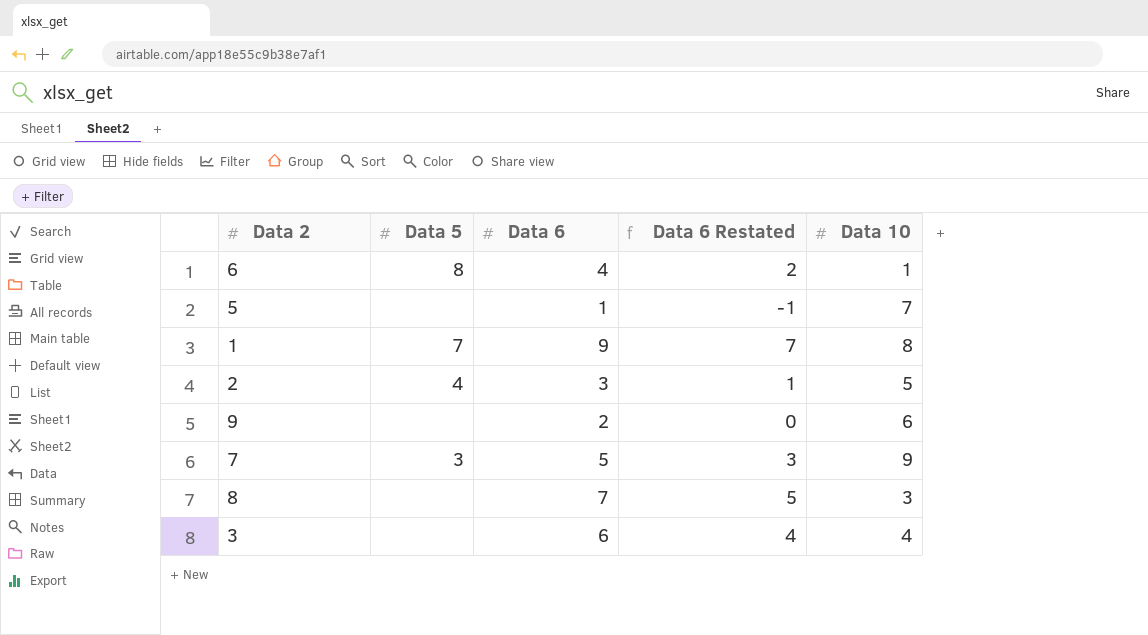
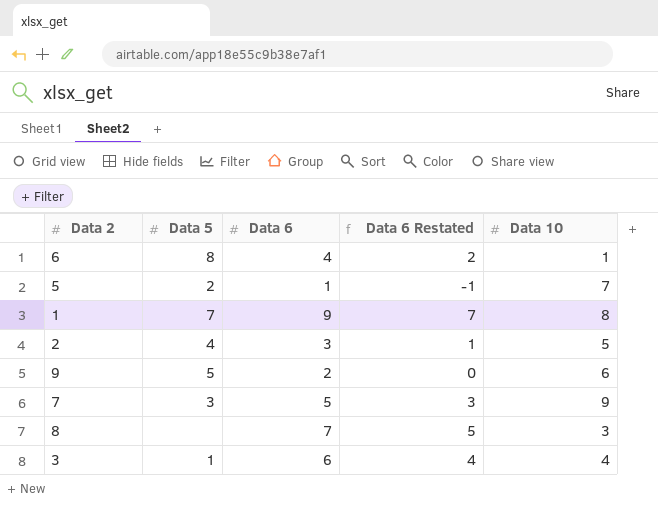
5 | Data 5: none -> 2
9 | Data 5: none -> 5
3 | Data 5: none -> 1

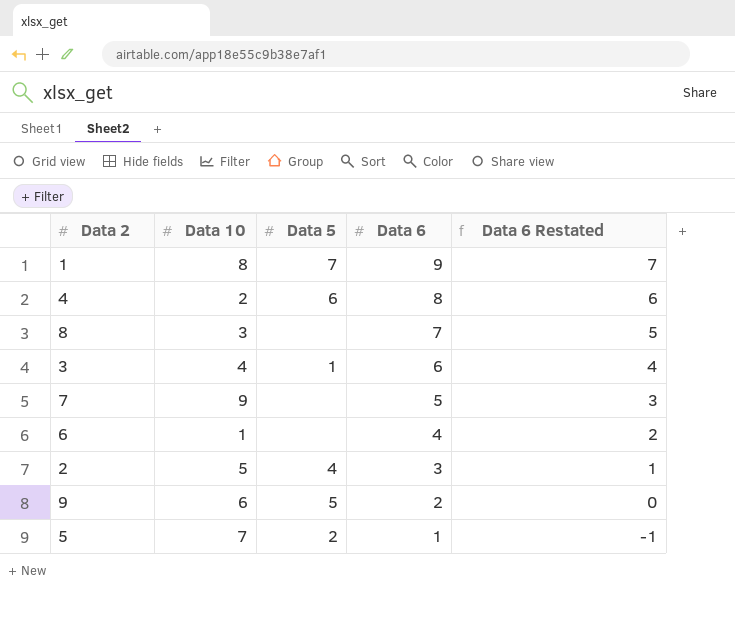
row order: none -> Data 6 descending
column Data 10 | position: 5 -> 2
row 4: none -> 2 | 6 | 8 | 6
7 | Data 5: 3 -> none
6 | Data 5: 8 -> none

